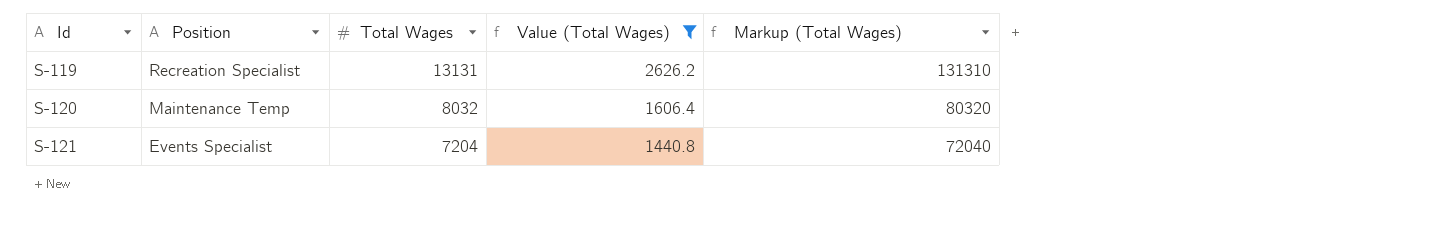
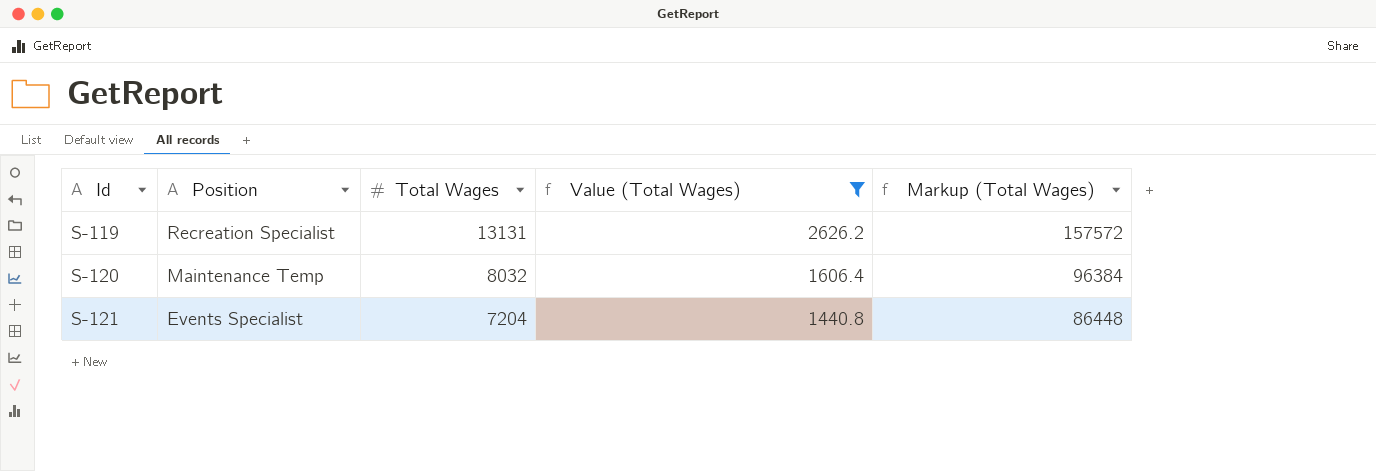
column Markup (Total Wages) | formula: [Total Wages] * 10 -> [Total Wages] * 12

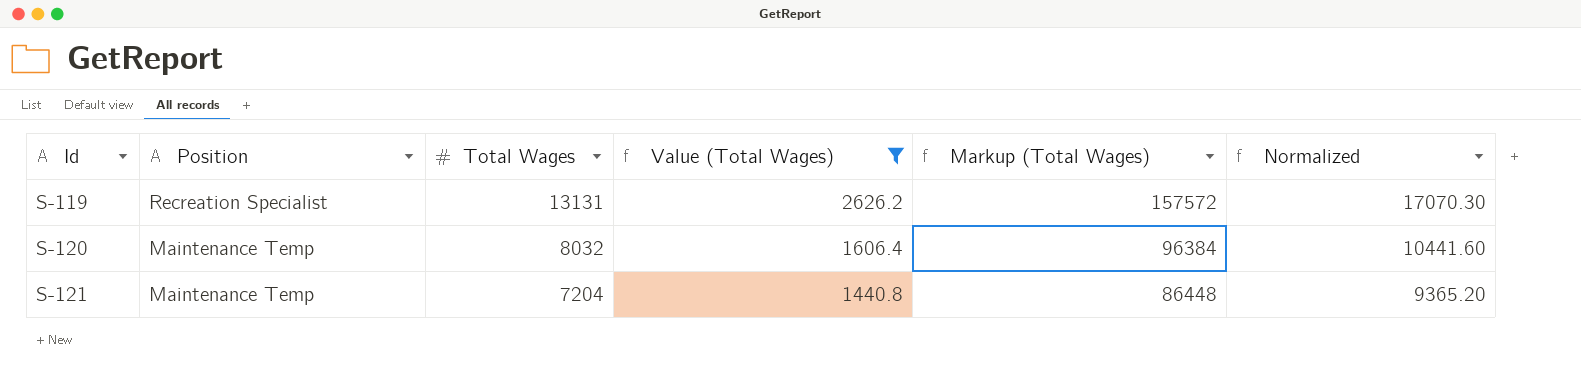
column Normalized | formula: none -> [Total Wages] * 1.3
S-121 | Position: Events Specialist -> Maintenance Temp

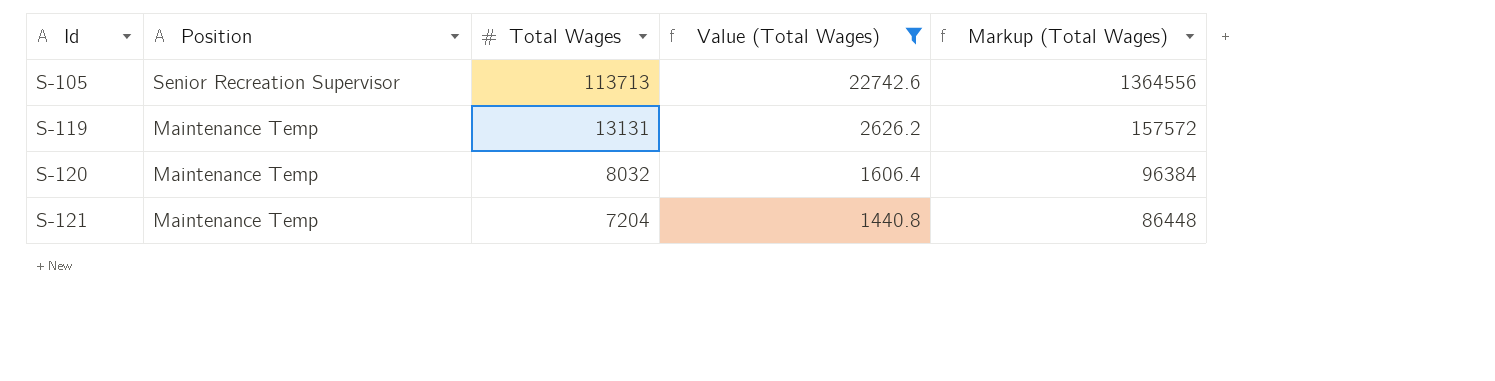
column Normalized | formula: [Total Wages] * 1.3 -> none
row S-105: none -> Senior Recreation Supervisor | 113713 | 22742.6 | 1364556
S-119 | Position: Recreation Specialist -> Maintenance Temp

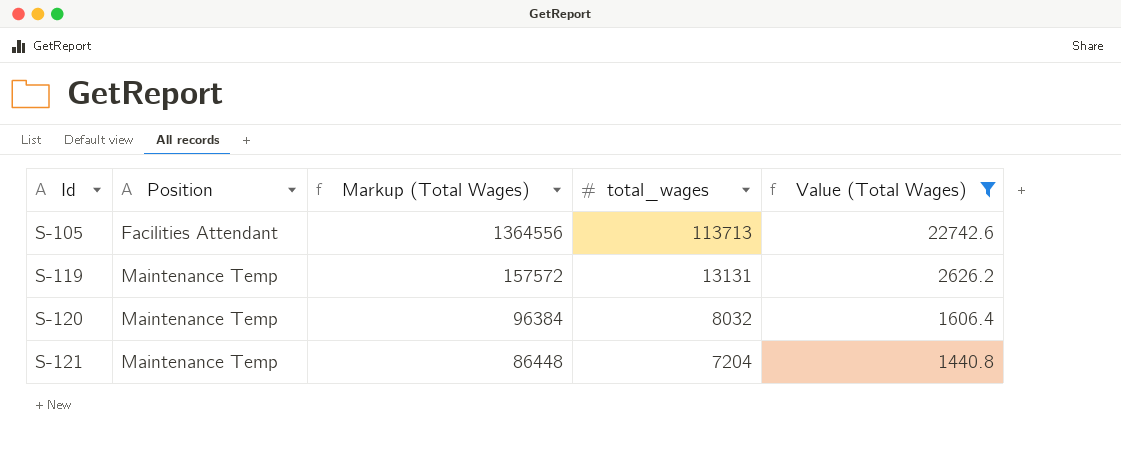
column Markup (Total Wages) | position: 5 -> 3
column name: Total Wages -> total_wages
S-105 | Position: Senior Recreation Supervisor -> Facilities Attendant

